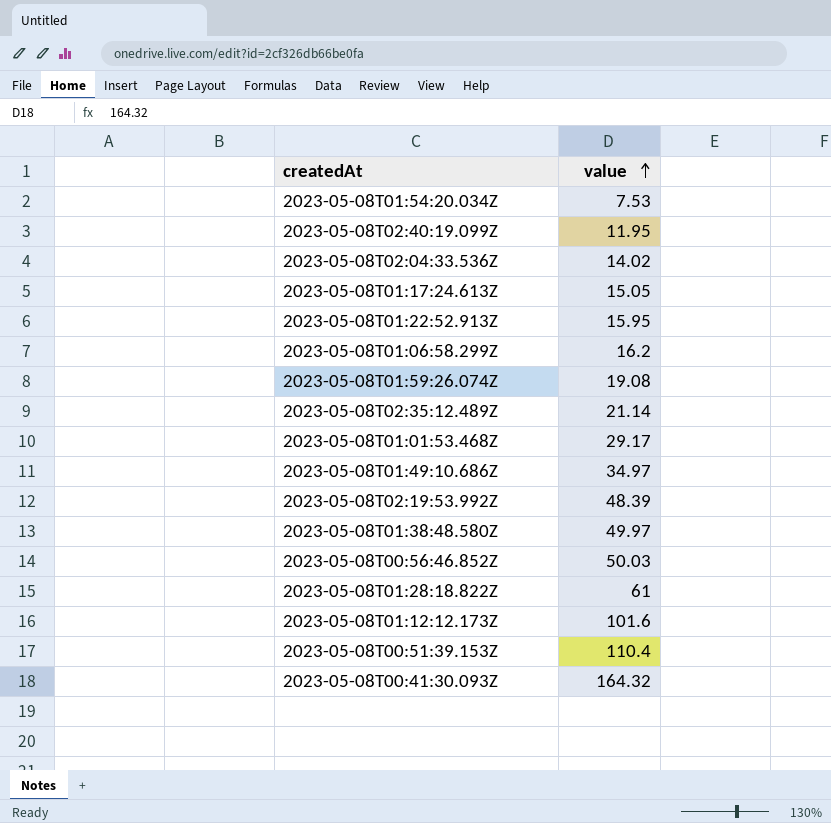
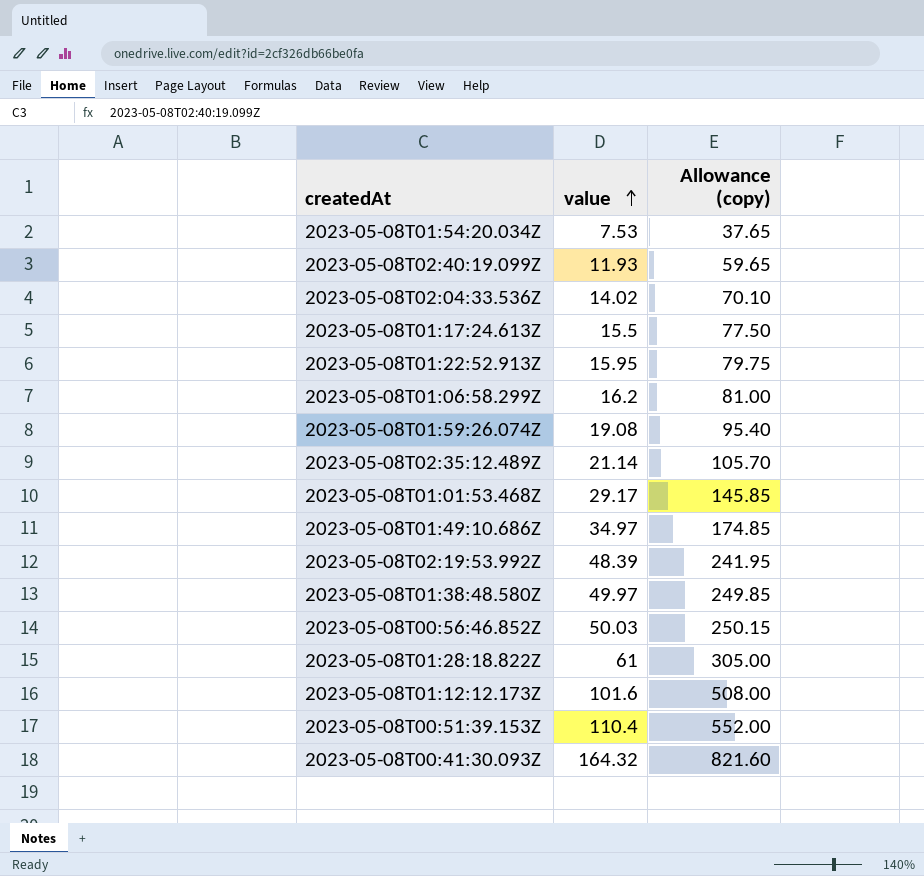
column Allowance (copy) | formula: none -> [value] * 5
2023-05-08T02:40:19.099Z | value: 11.95 -> 11.93
2023-05-08T01:17:24.613Z | value: 15.05 -> 15.5

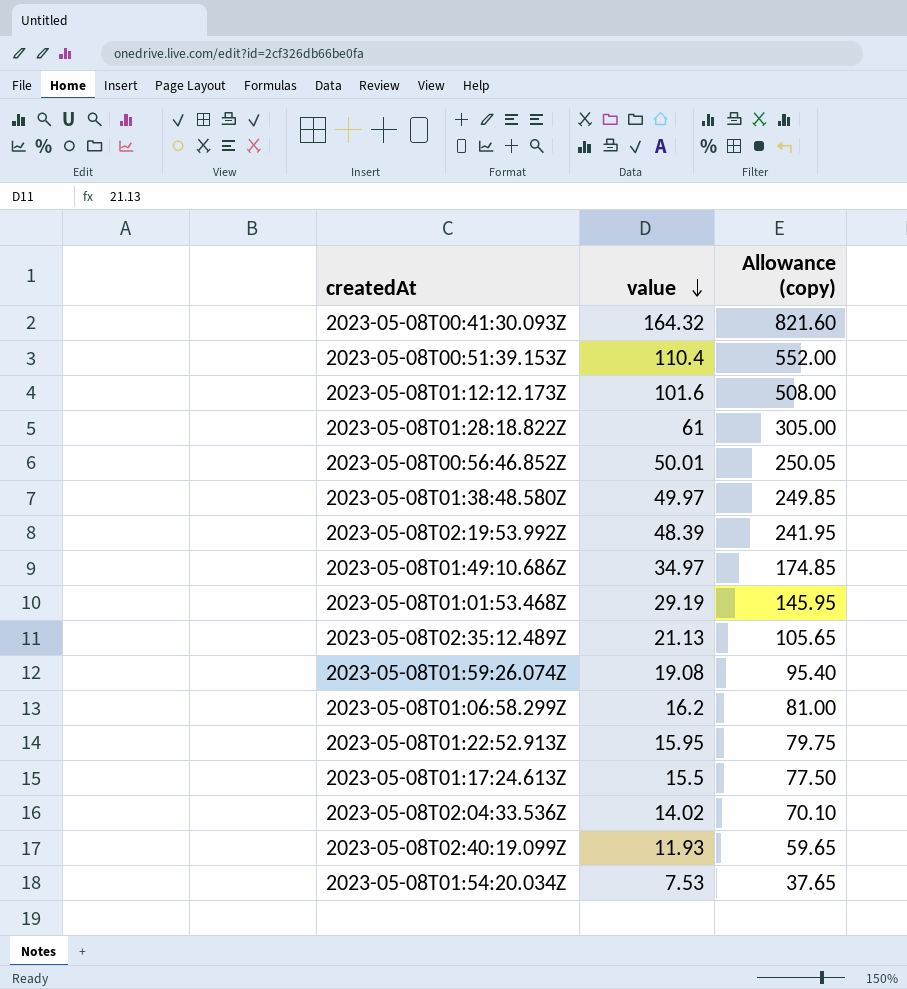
row order: value ascending -> value descending
2023-05-08T00:56:46.852Z | value: 50.03 -> 50.01
2023-05-08T00:56:46.852Z | Allowance (copy): 250.15 -> 250.05
2023-05-08T01:01:53.468Z | value: 29.17 -> 29.19
2023-05-08T01:01:53.468Z | Allowance (copy): 145.85 -> 145.95
2023-05-08T02:35:12.489Z | value: 21.14 -> 21.13
2023-05-08T02:35:12.489Z | Allowance (copy): 105.70 -> 105.65

